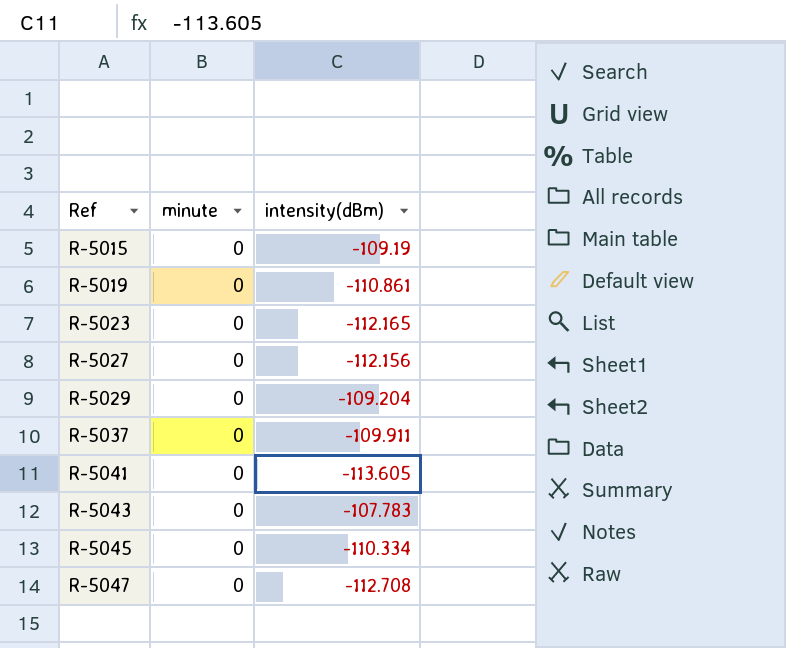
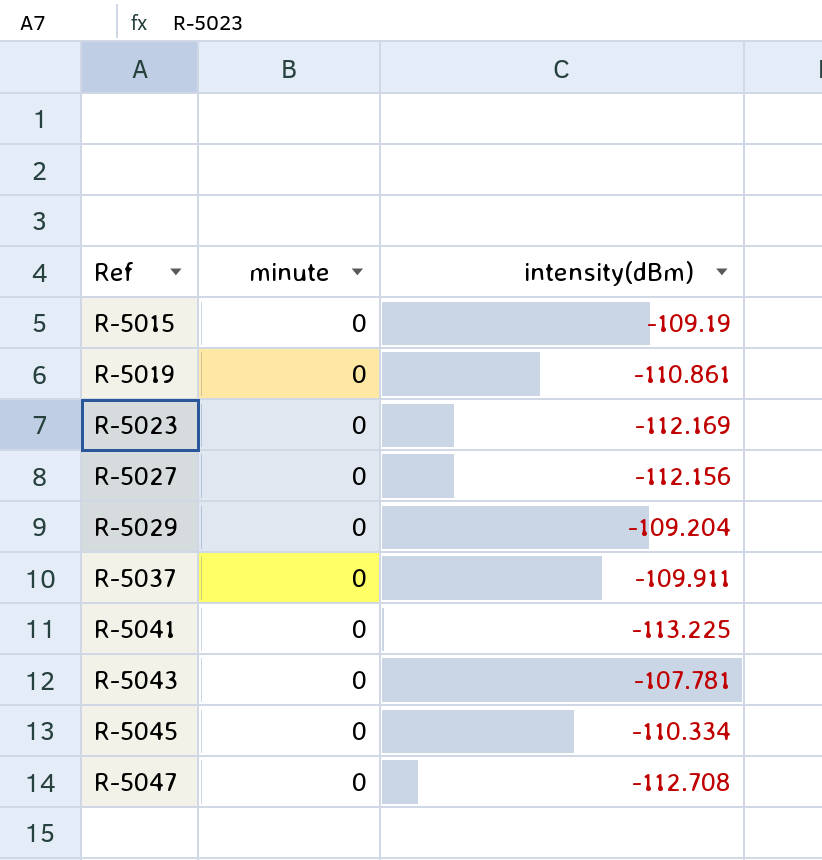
R-5023 | intensity(dBm): -112.165 -> -112.169
R-5041 | intensity(dBm): -113.605 -> -113.225
R-5043 | intensity(dBm): -107.783 -> -107.781

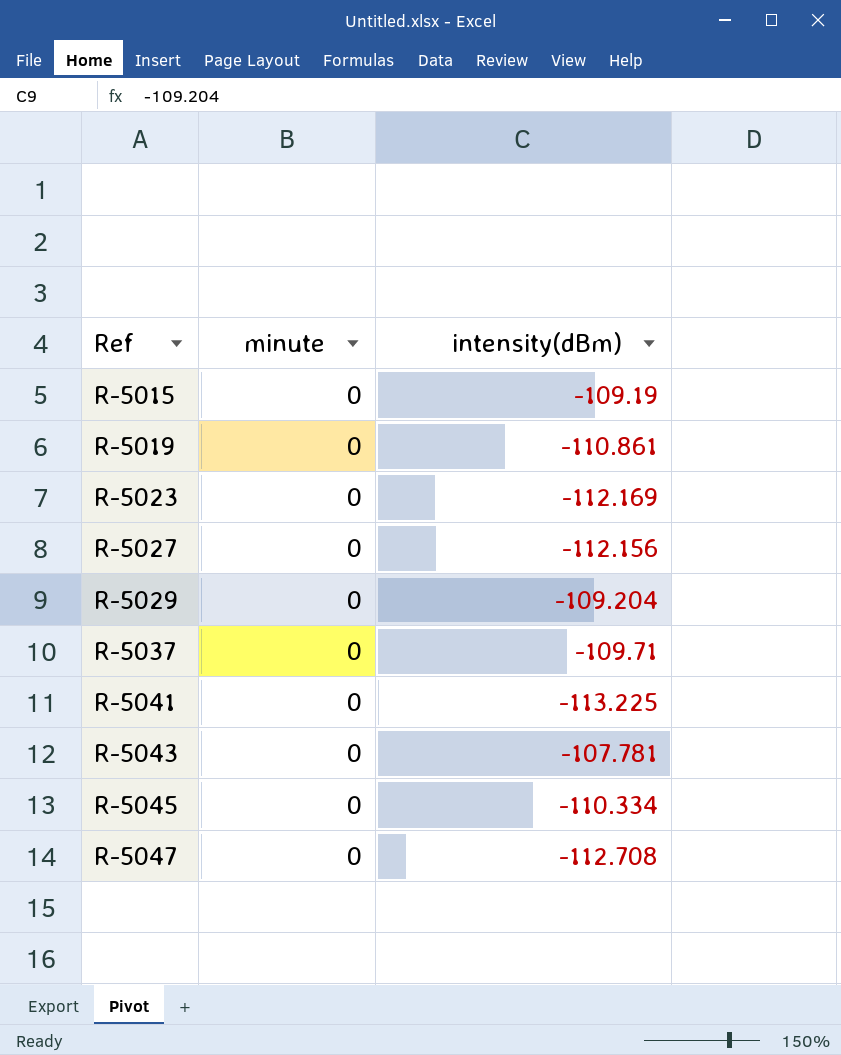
R-5037 | intensity(dBm): -109.911 -> -109.71

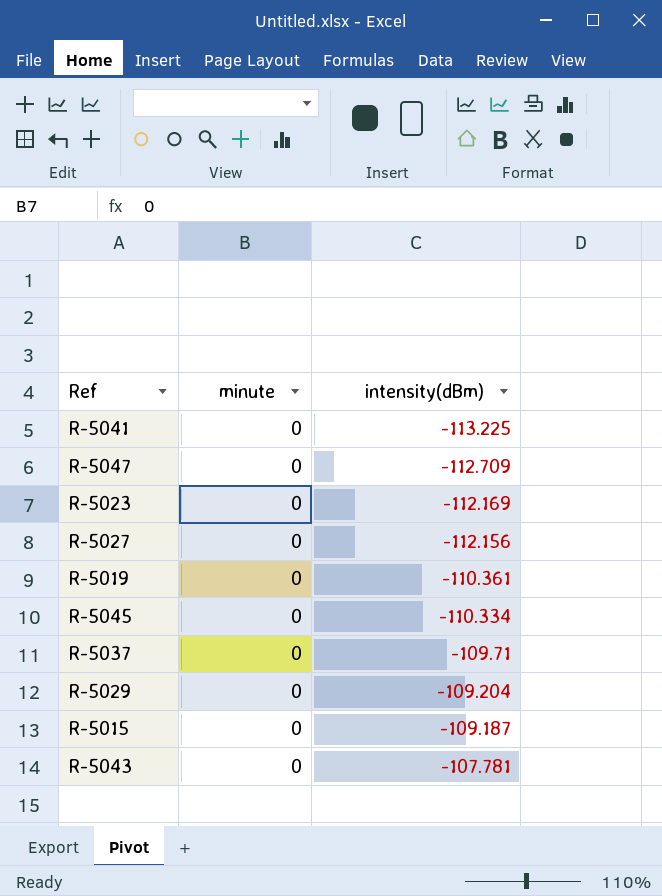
row order: Ref ascending -> intensity(dBm) ascending
R-5047 | intensity(dBm): -112.708 -> -112.709
R-5019 | intensity(dBm): -110.861 -> -110.361
R-5015 | intensity(dBm): -109.19 -> -109.187

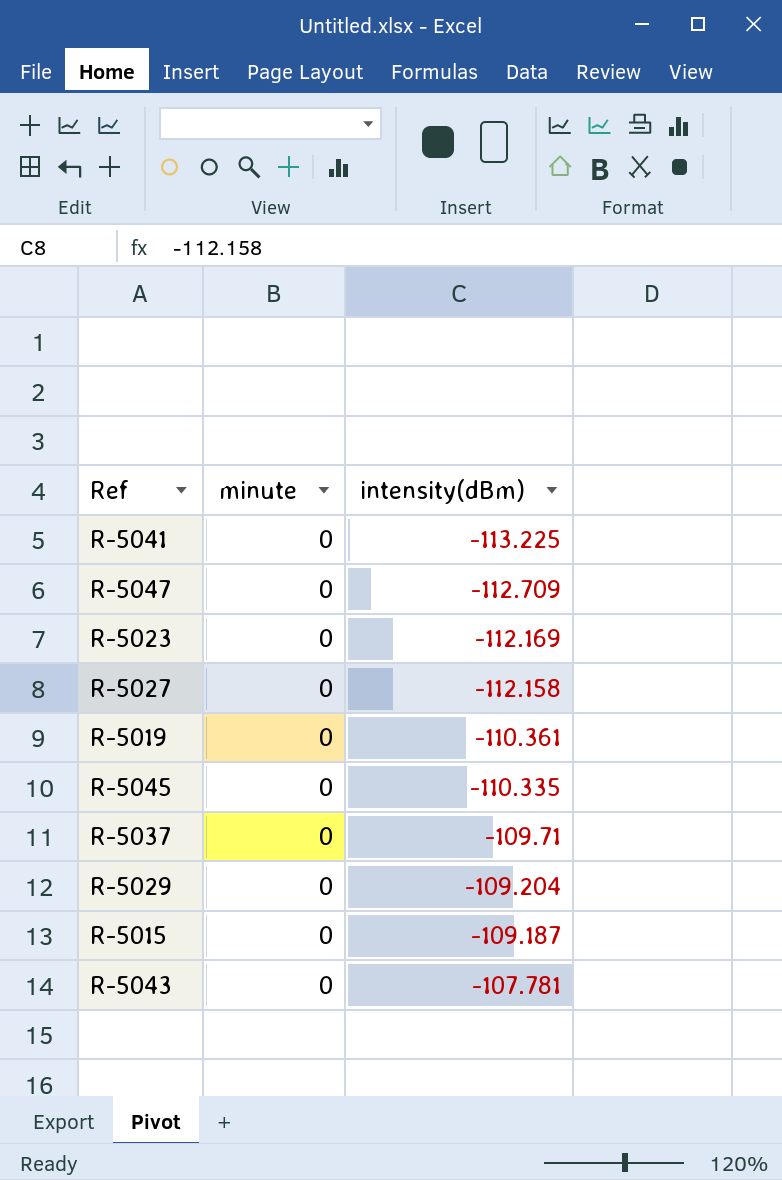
R-5027 | intensity(dBm): -112.156 -> -112.158
R-5045 | intensity(dBm): -110.334 -> -110.335

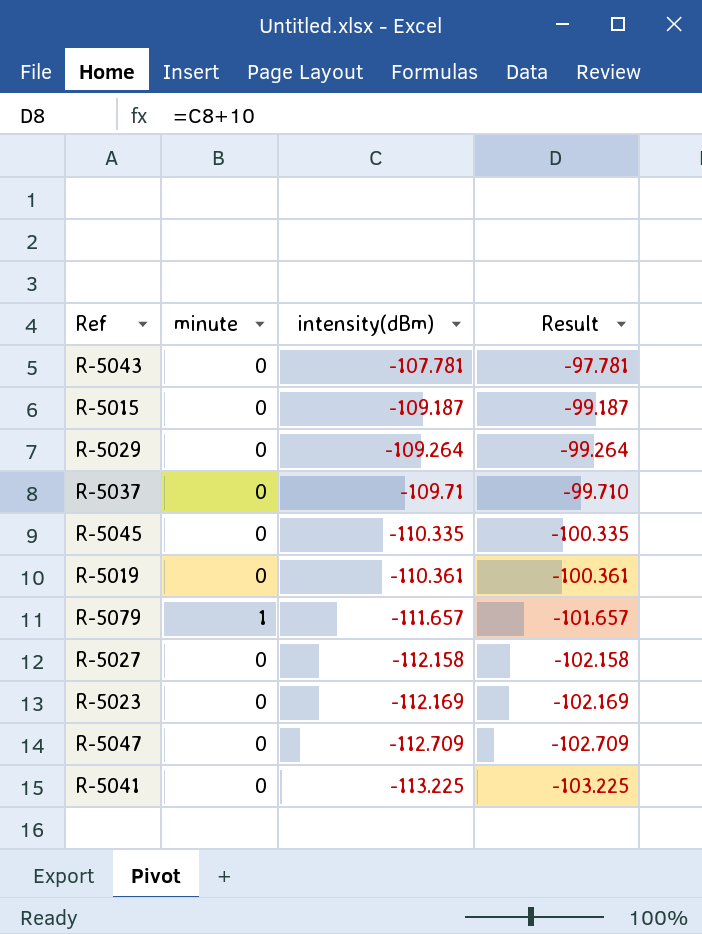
row order: intensity(dBm) ascending -> intensity(dBm) descending
column Result | formula: none -> [intensity(dBm)] + 10
R-5029 | intensity(dBm): -109.204 -> -109.264
row R-5079: none -> 1 | -111.657 | -101.657

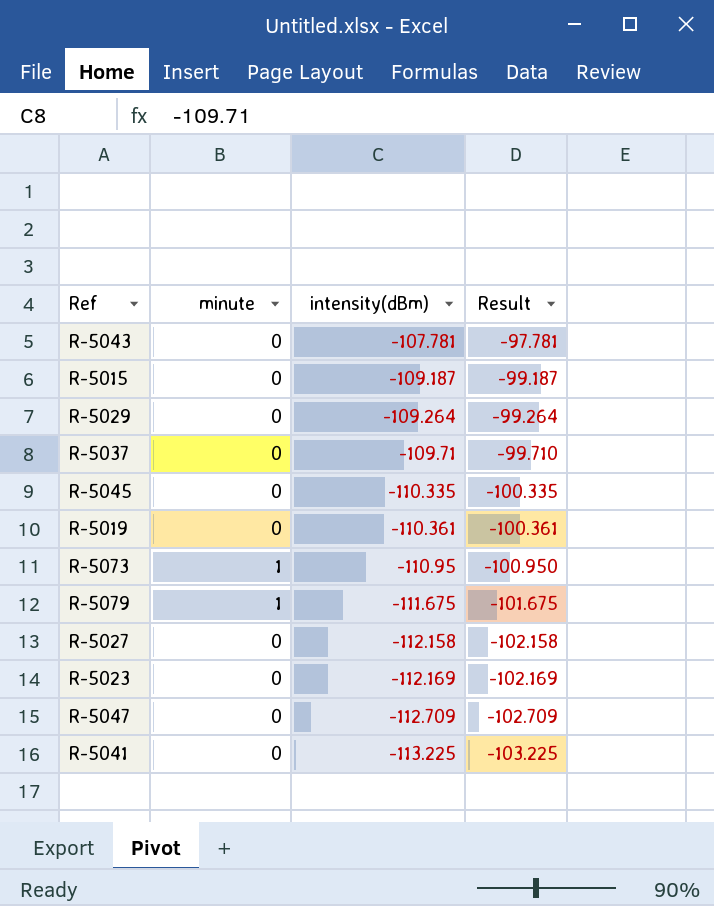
row R-5073: none -> 1 | -110.95 | -100.950
R-5079 | intensity(dBm): -111.657 -> -111.675
R-5079 | Result: -101.657 -> -101.675

